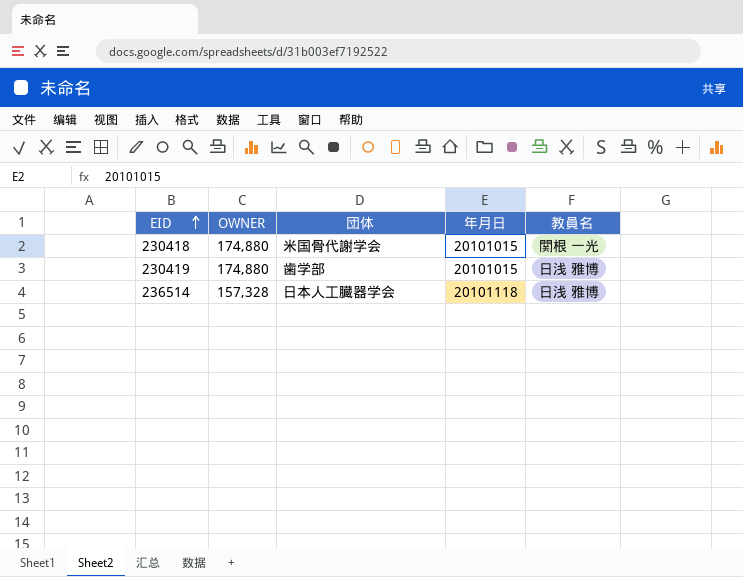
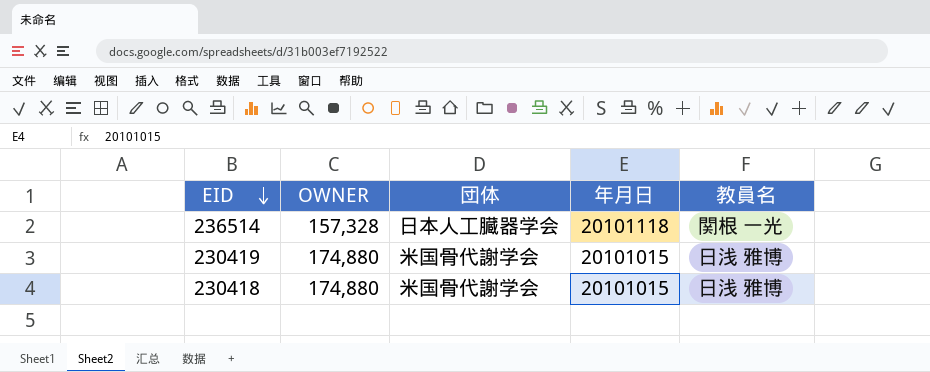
row order: EID ascending -> EID descending
236514 | 教員名: 日浅 雅博 -> 関根 一光
230419 | 団体: 歯学部 -> 米国骨代謝学会
230418 | 教員名: 関根 一光 -> 日浅 雅博

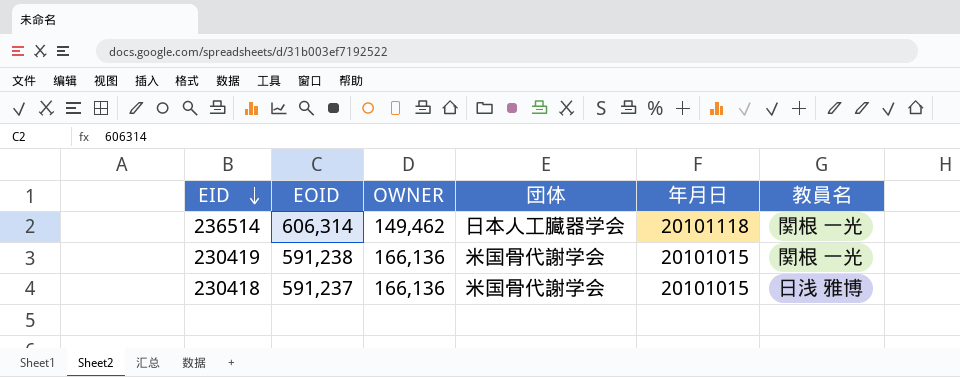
column EOID | position: none -> 2
236514 | OWNER: 157,328 -> 149,462
230419 | OWNER: 174,880 -> 166,136
230419 | 教員名: 日浅 雅博 -> 関根 一光
230418 | OWNER: 174,880 -> 166,136

